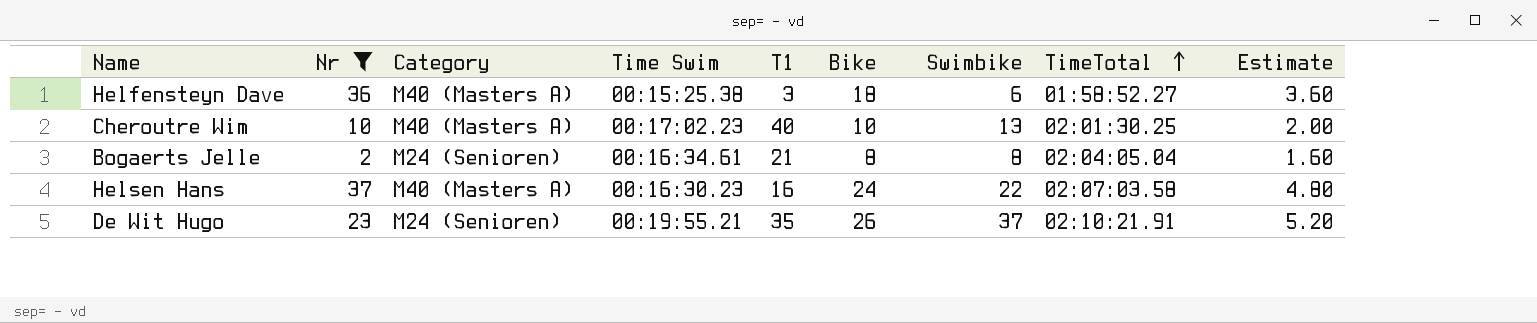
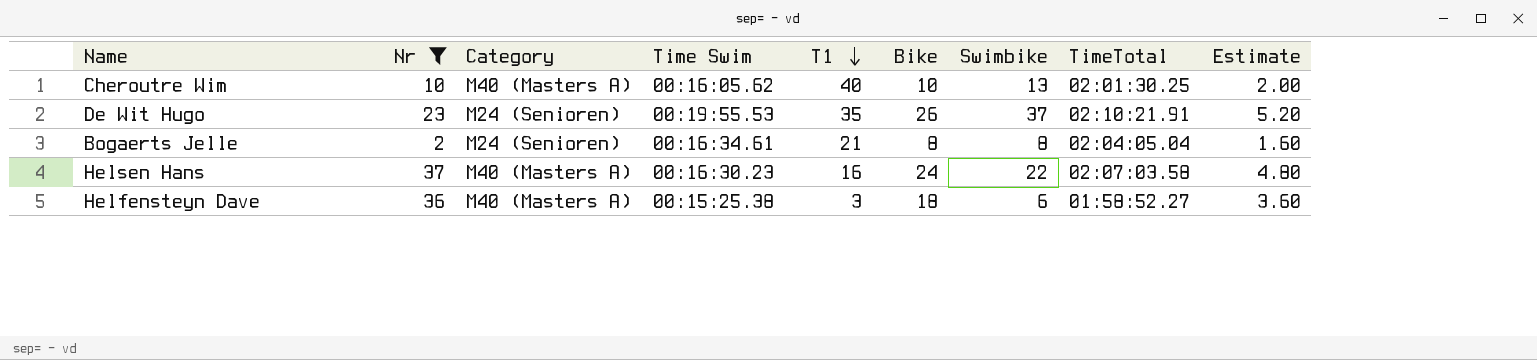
row order: TimeTotal ascending -> T1 descending
Cheroutre Wim | Time Swim: 00:17:02.23 -> 00:16:05.62
De Wit Hugo | Time Swim: 00:19:55.21 -> 00:19:55.53

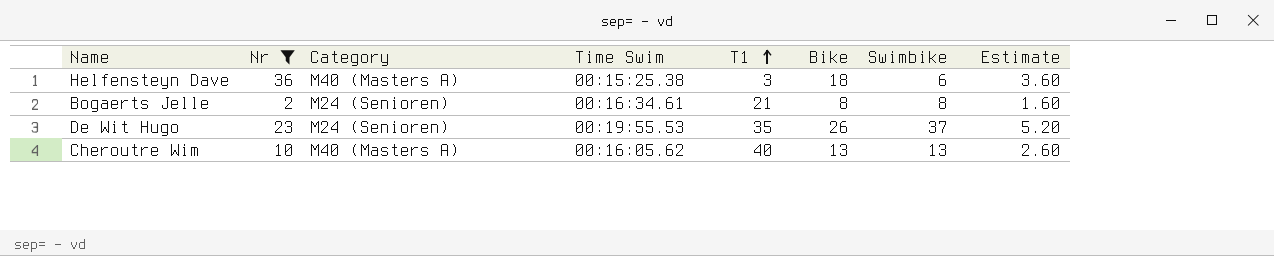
row order: T1 descending -> T1 ascending
column TimeTotal | position: 8 -> none
row Helsen Hans: 37 | M40 (Masters A) | 00:16:30.23 | 16 | 24 | 22 | 02:07:03.58 | 4.80 -> none
Cheroutre Wim | Bike: 10 -> 13
Cheroutre Wim | Estimate: 2.00 -> 2.60

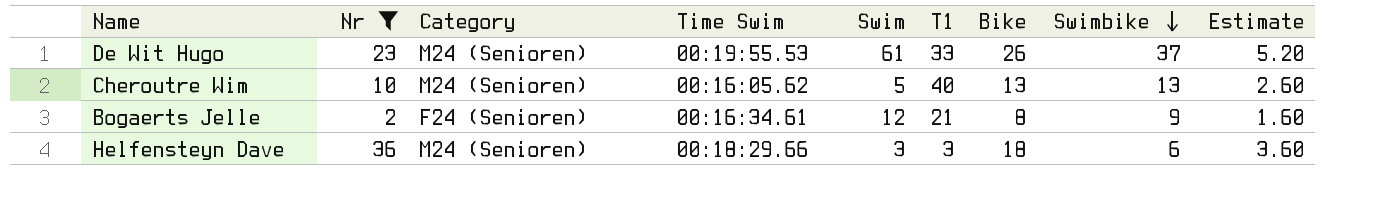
row order: T1 ascending -> Swimbike descending
column Swim | position: none -> 5
De Wit Hugo | T1: 35 -> 33
Cheroutre Wim | Category: M40 (Masters A) -> M24 (Senioren)
Bogaerts Jelle | Category: M24 (Senioren) -> F24 (Senioren)
Bogaerts Jelle | Swimbike: 8 -> 9
Helfensteyn Dave | Category: M40 (Masters A) -> M24 (Senioren)
Helfensteyn Dave | Time Swim: 00:15:25.38 -> 00:18:29.66

